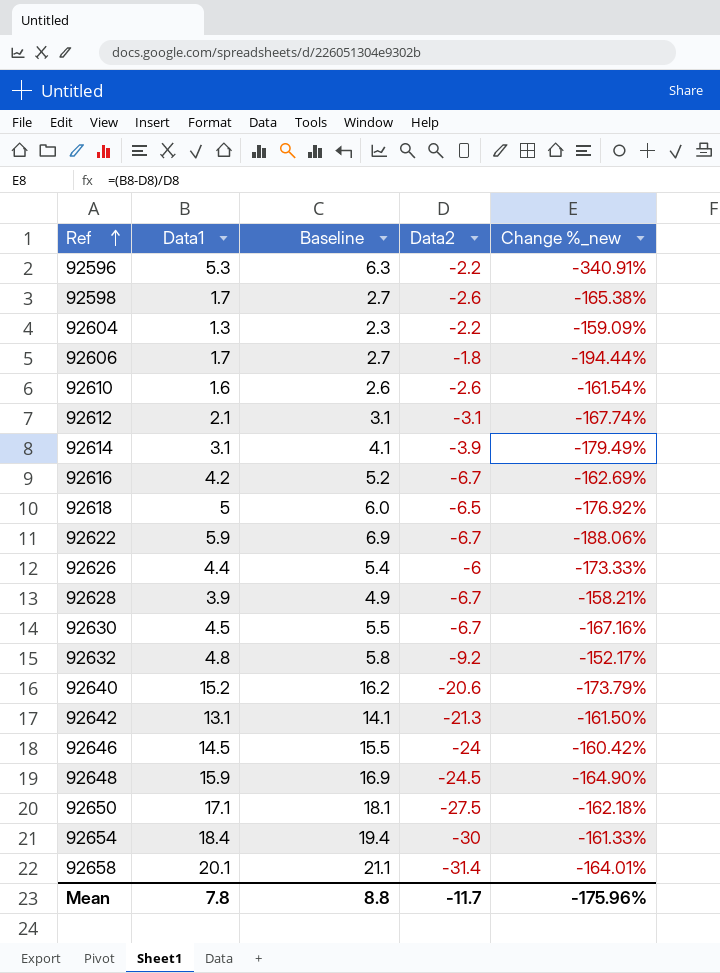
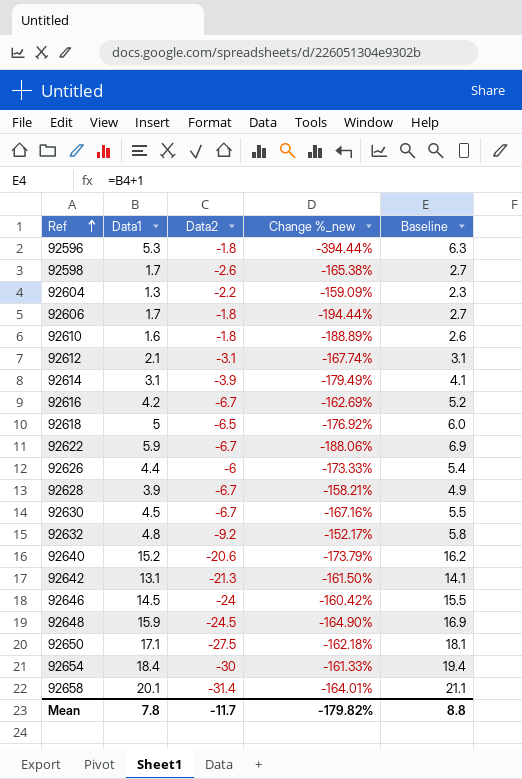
column Baseline | position: 3 -> 5
92596 | Data2: -2.2 -> -1.8
92596 | Change %_new: -340.91% -> -394.44%
92610 | Data2: -2.6 -> -1.8
92610 | Change %_new: -161.54% -> -188.89%
Mean | Change %_new: -175.96% -> -179.82%

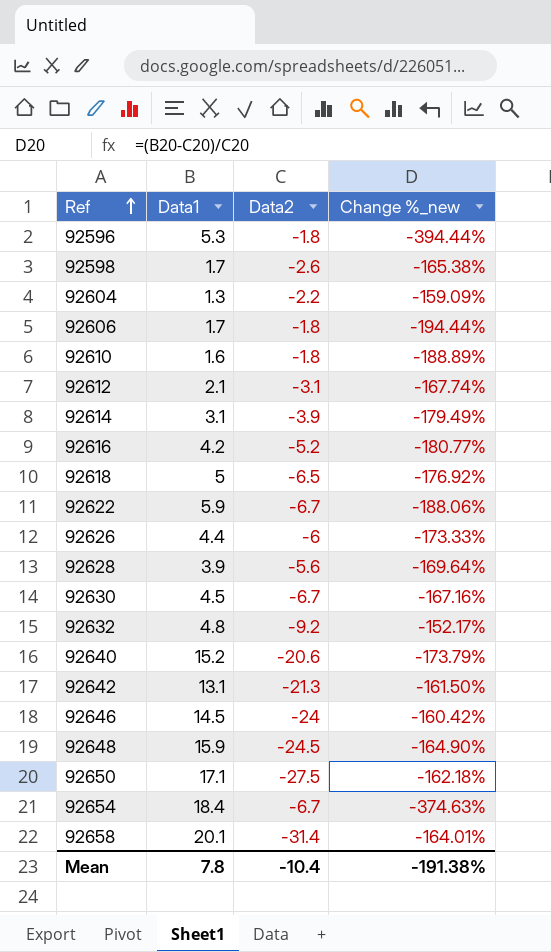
column Baseline | formula: [Data1] + 1 -> none
92616 | Data2: -6.7 -> -5.2
92616 | Change %_new: -162.69% -> -180.77%
92628 | Data2: -6.7 -> -5.6
92628 | Change %_new: -158.21% -> -169.64%
92654 | Data2: -30 -> -6.7
92654 | Change %_new: -161.33% -> -374.63%
Mean | Data2: -11.7 -> -10.4
Mean | Change %_new: -179.82% -> -191.38%

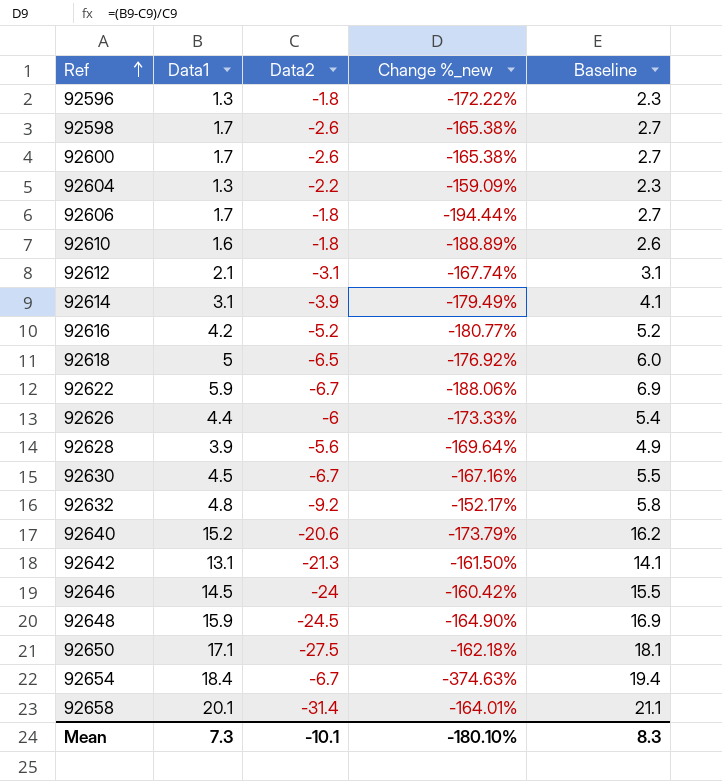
column Baseline | formula: none -> [Data1] + 1
92596 | Data1: 5.3 -> 1.3
92596 | Change %_new: -394.44% -> -172.22%
row 92600: none -> 1.7 | -2.6 | -165.38% | 2.7
Mean | Data1: 7.8 -> 7.3
Mean | Data2: -10.4 -> -10.1
Mean | Change %_new: -191.38% -> -180.10%

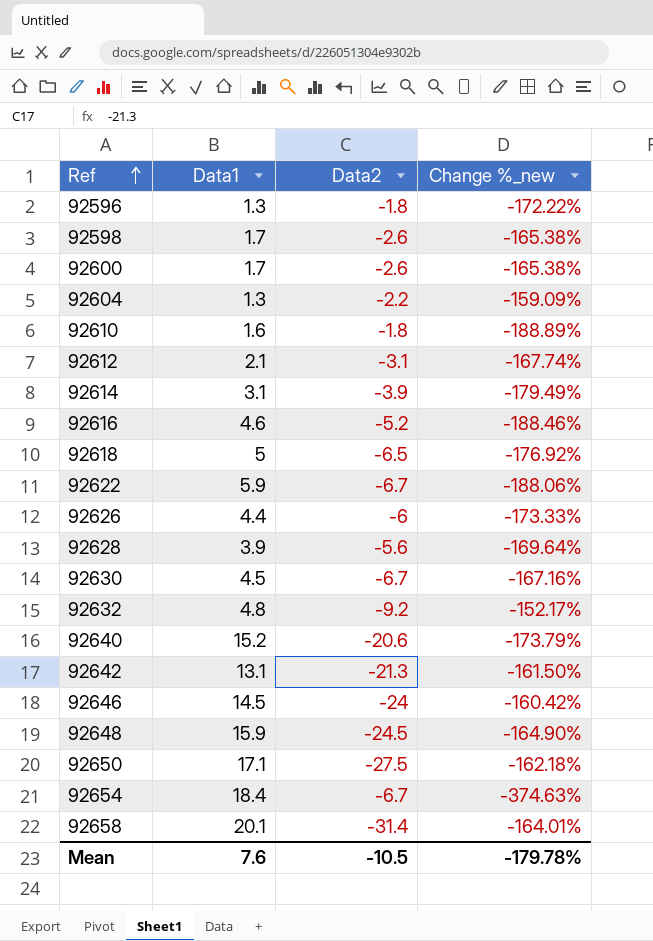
column Baseline | formula: [Data1] + 1 -> none
row 92606: 1.7 | -1.8 | -194.44% | 2.7 -> none
92616 | Data1: 4.2 -> 4.6
92616 | Change %_new: -180.77% -> -188.46%
Mean | Data1: 7.3 -> 7.6
Mean | Data2: -10.1 -> -10.5
Mean | Change %_new: -180.10% -> -179.78%

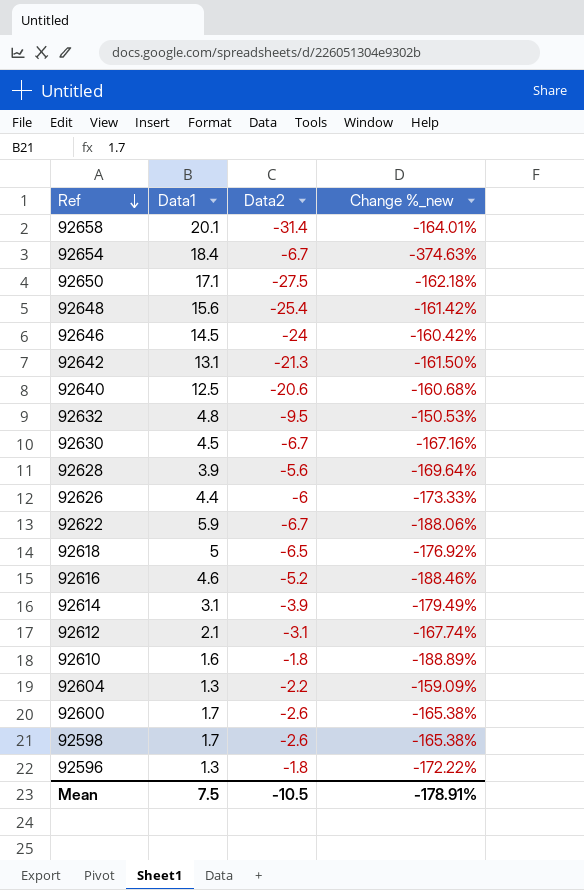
row order: Ref ascending -> Ref descending
92648 | Data1: 15.9 -> 15.6
92648 | Data2: -24.5 -> -25.4
92648 | Change %_new: -164.90% -> -161.42%
92640 | Data1: 15.2 -> 12.5
92640 | Change %_new: -173.79% -> -160.68%
92632 | Data2: -9.2 -> -9.5
92632 | Change %_new: -152.17% -> -150.53%
Mean | Data1: 7.6 -> 7.5
Mean | Change %_new: -179.78% -> -178.91%

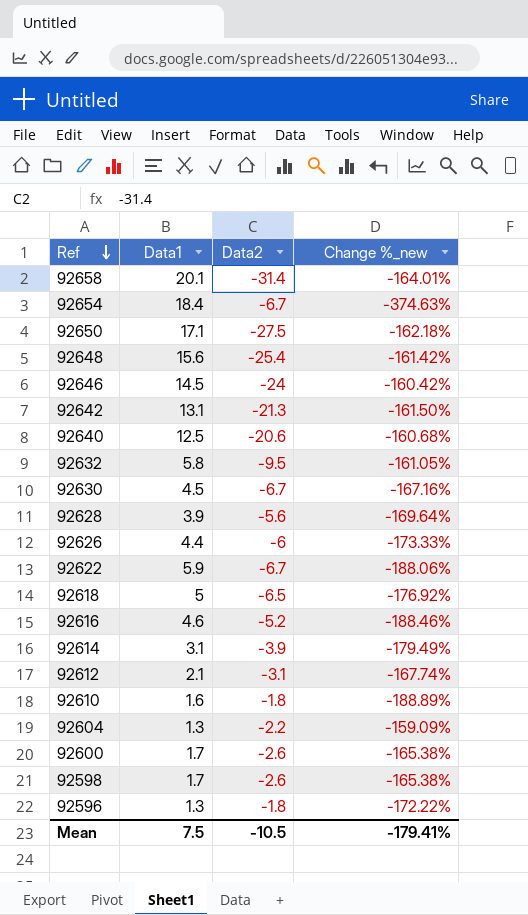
92632 | Data1: 4.8 -> 5.8
92632 | Change %_new: -150.53% -> -161.05%
Mean | Change %_new: -178.91% -> -179.41%

